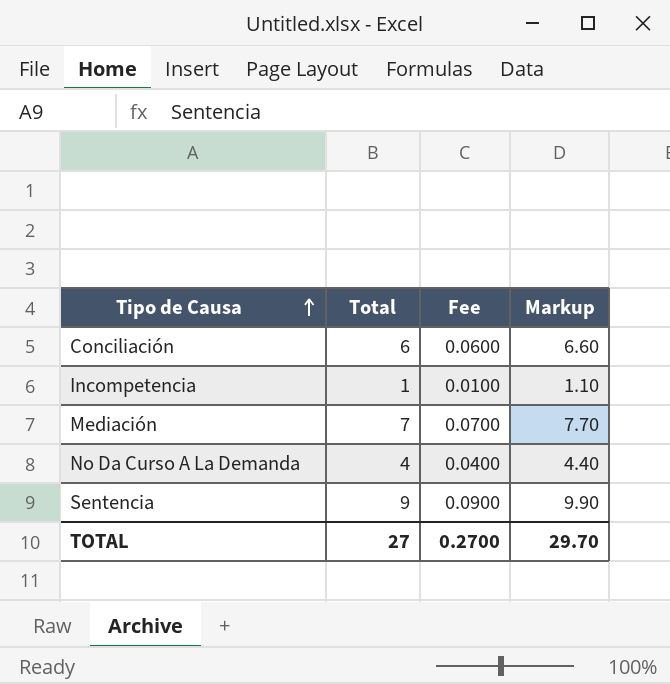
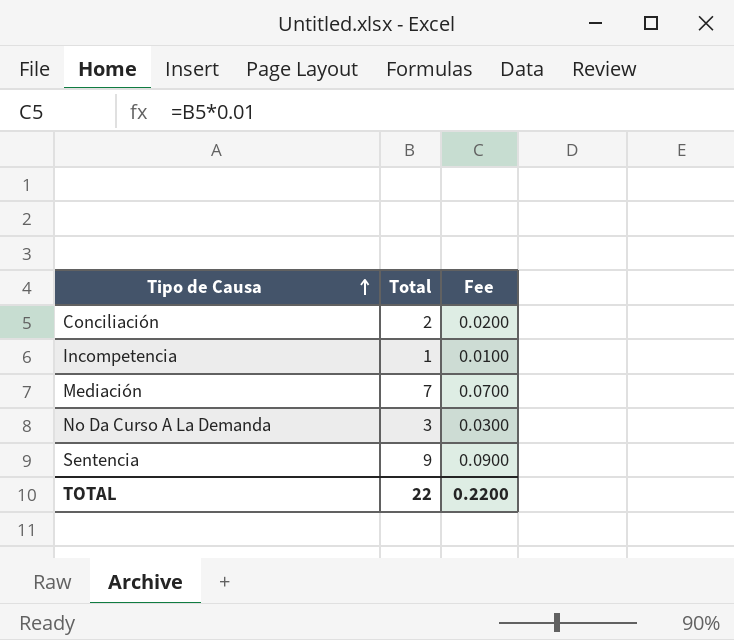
column Markup | formula: [Total] * 1.1 -> none
Conciliación | Total: 6 -> 2
Conciliación | Fee: 0.0600 -> 0.0200
No Da Curso A La Demanda | Total: 4 -> 3
No Da Curso A La Demanda | Fee: 0.0400 -> 0.0300
TOTAL | Total: 27 -> 22
TOTAL | Fee: 0.2700 -> 0.2200

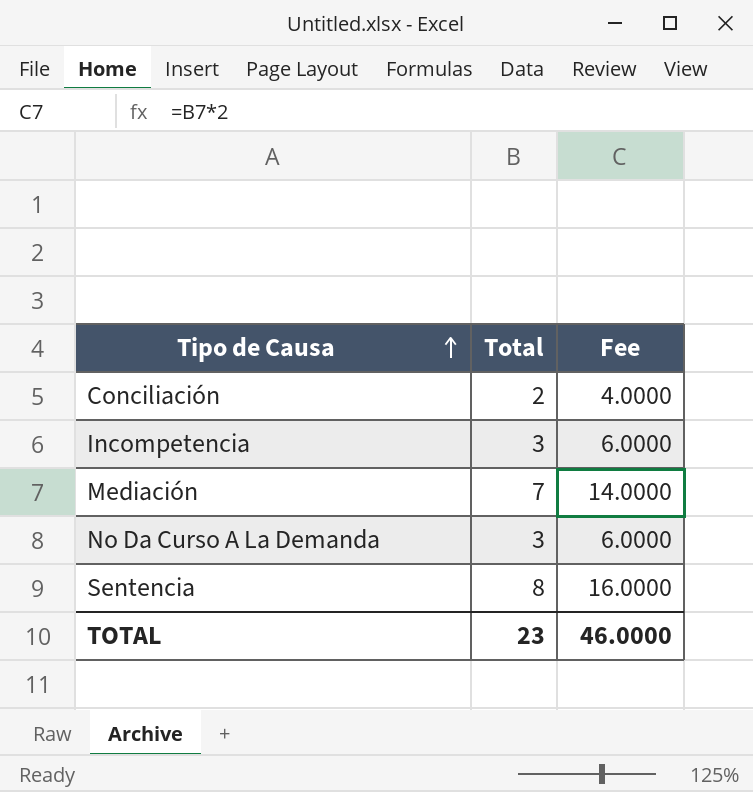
column Fee | formula: [Total] * 0.01 -> [Total] * 2
Incompetencia | Total: 1 -> 3
Sentencia | Total: 9 -> 8
TOTAL | Total: 22 -> 23
TOTAL | Fee: 0.2200 -> 46.0000

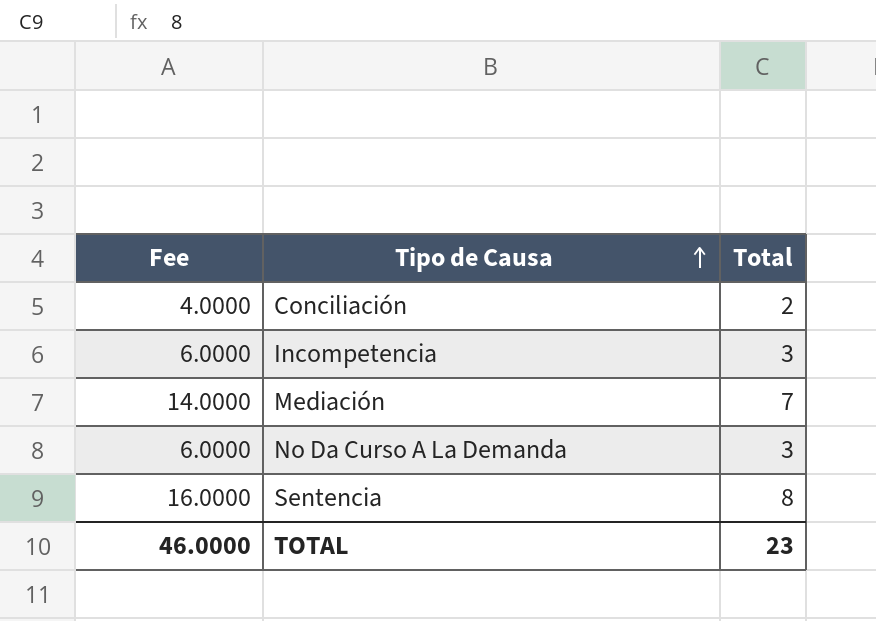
column Fee | position: 3 -> 1

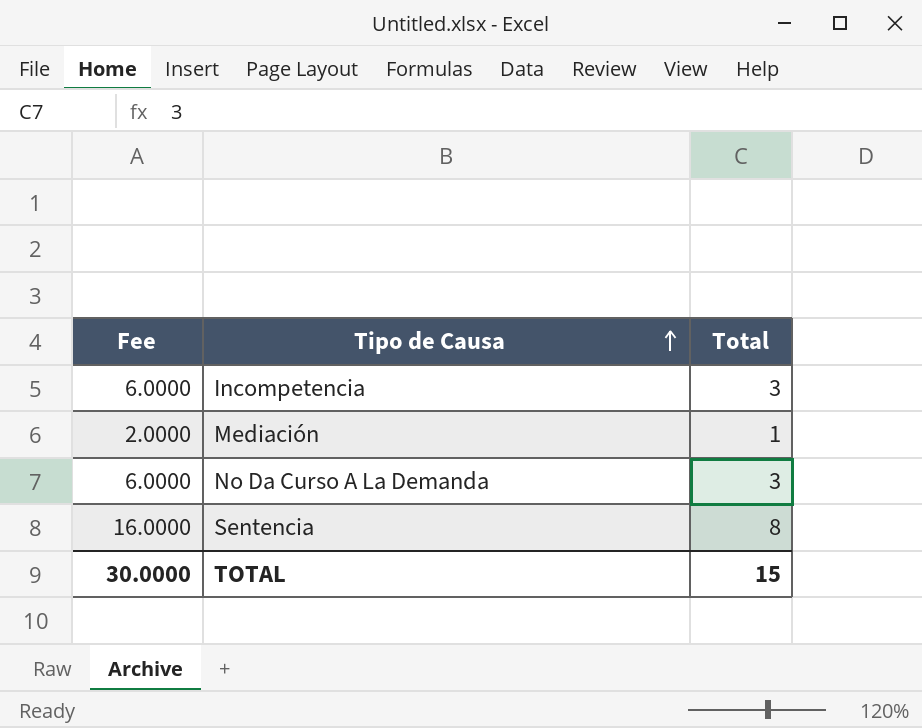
row Conciliación: 4.0000 | 2 -> none
Mediación | Fee: 14.0000 -> 2.0000
Mediación | Total: 7 -> 1
TOTAL | Fee: 46.0000 -> 30.0000
TOTAL | Total: 23 -> 15

